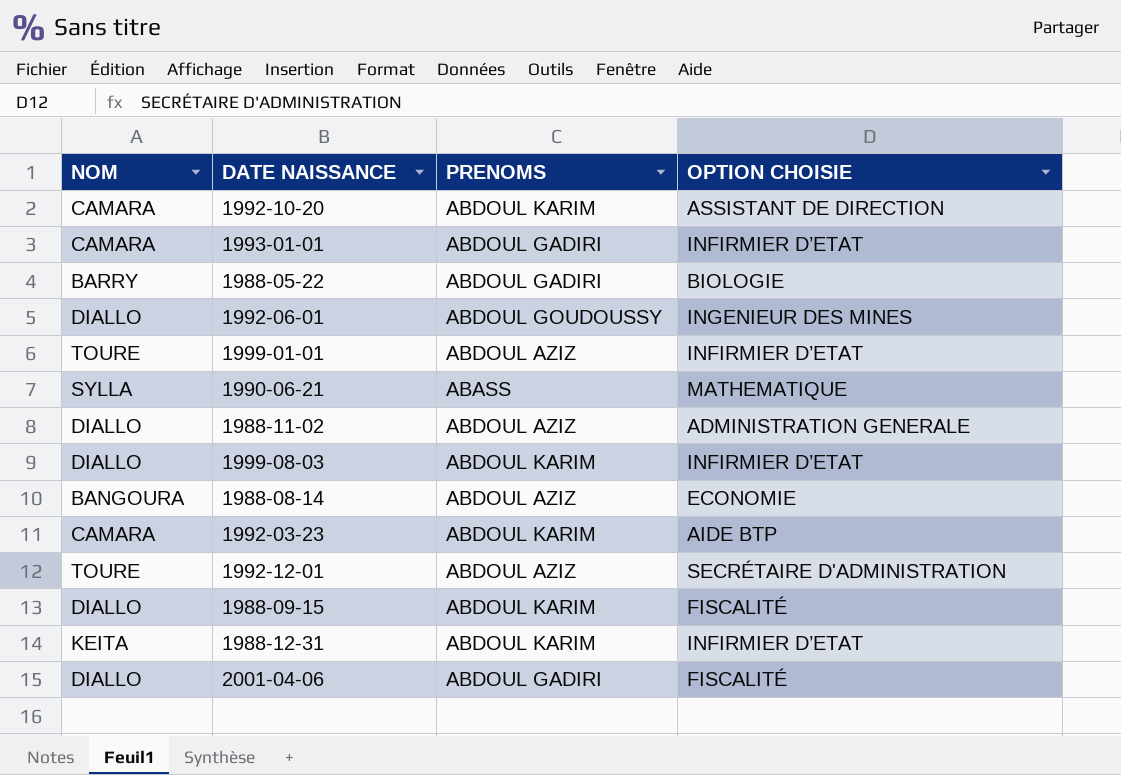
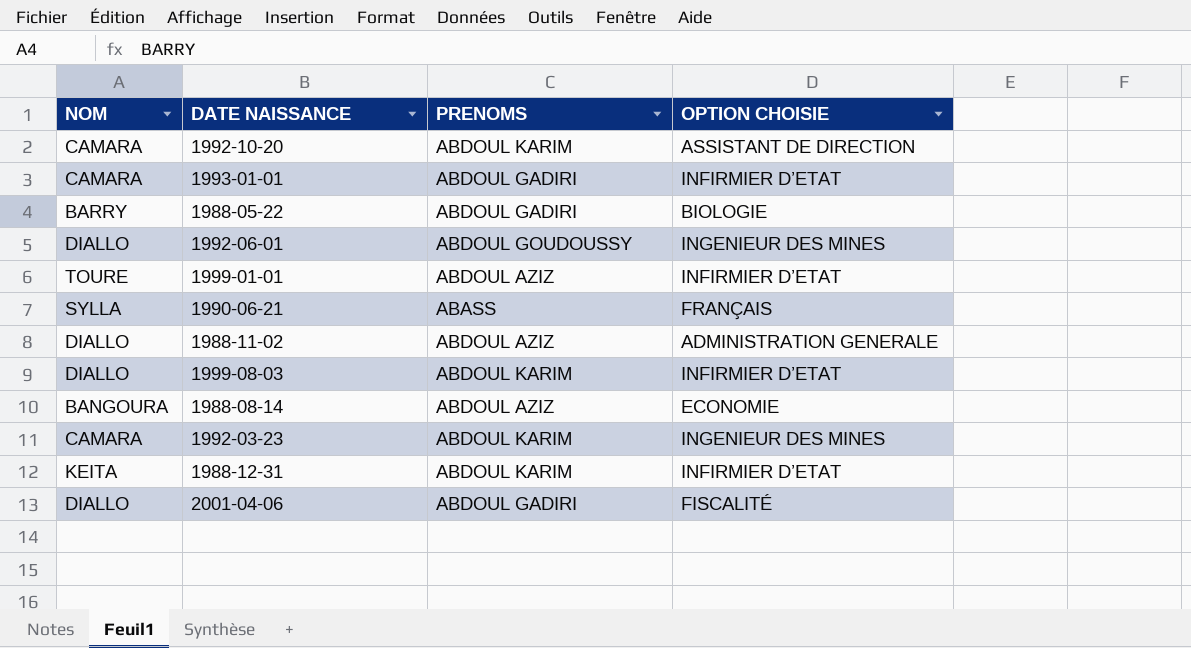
row 1992-12-01: TOURE | ABDOUL AZIZ | SECRÉTAIRE D'ADMINISTRATION -> none
row 1988-09-15: DIALLO | ABDOUL KARIM | FISCALITÉ -> none
1990-06-21 | OPTION CHOISIE: MATHEMATIQUE -> FRANÇAIS
1992-03-23 | OPTION CHOISIE: AIDE BTP -> INGENIEUR DES MINES

